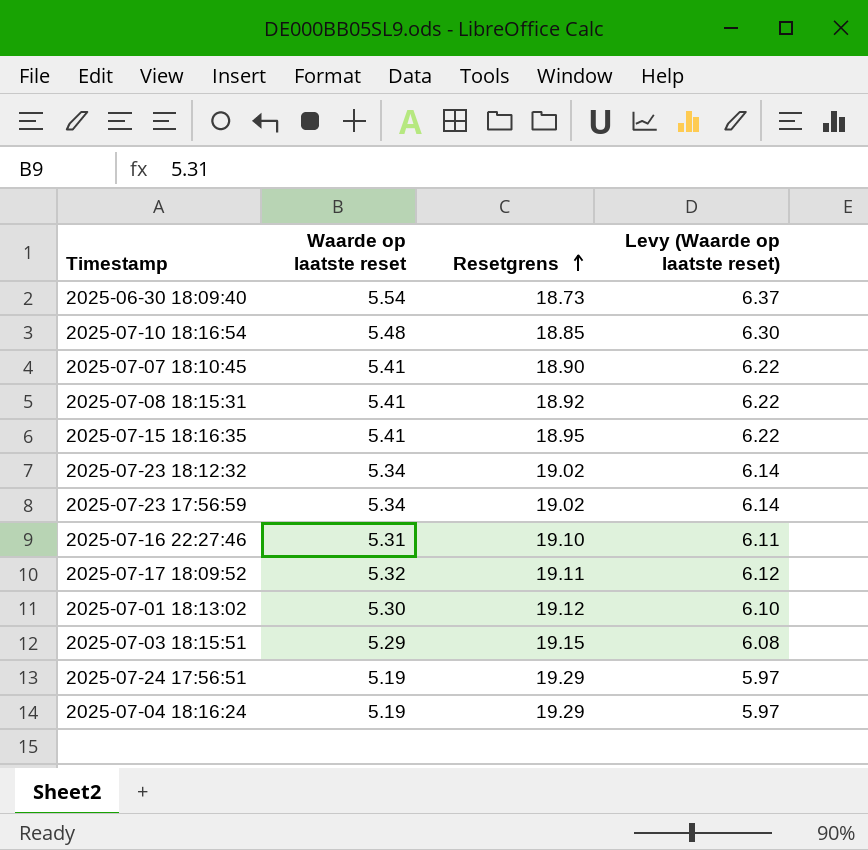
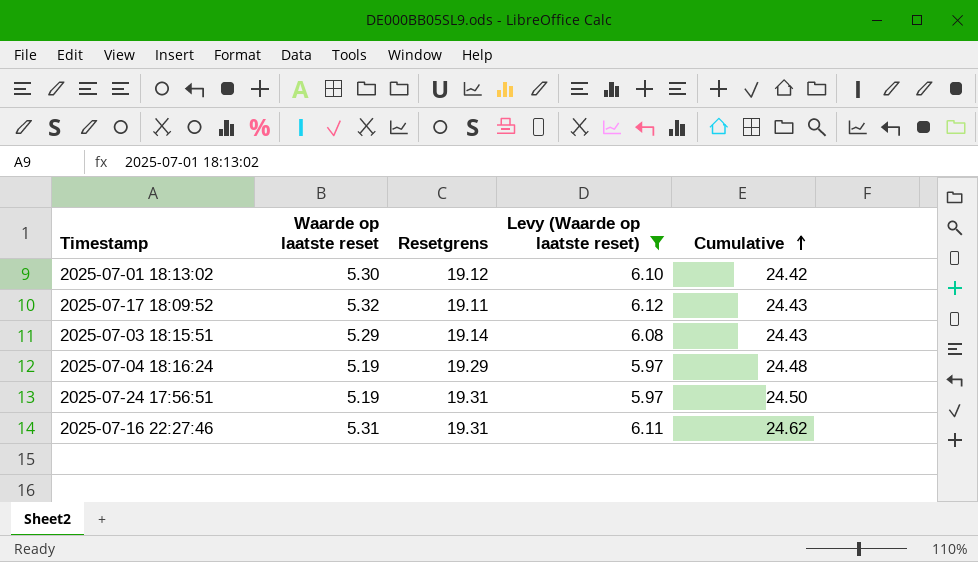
filter: none -> Levy (Waarde op laatste reset) <= 6.12
row order: Resetgrens ascending -> Cumulative ascending
column Cumulative | formula: none -> [Waarde op laatste reset] + [Resetgrens]
2025-07-03 18:15:51 | Resetgrens: 19.15 -> 19.14
2025-07-24 17:56:51 | Resetgrens: 19.29 -> 19.31
2025-07-16 22:27:46 | Resetgrens: 19.10 -> 19.31

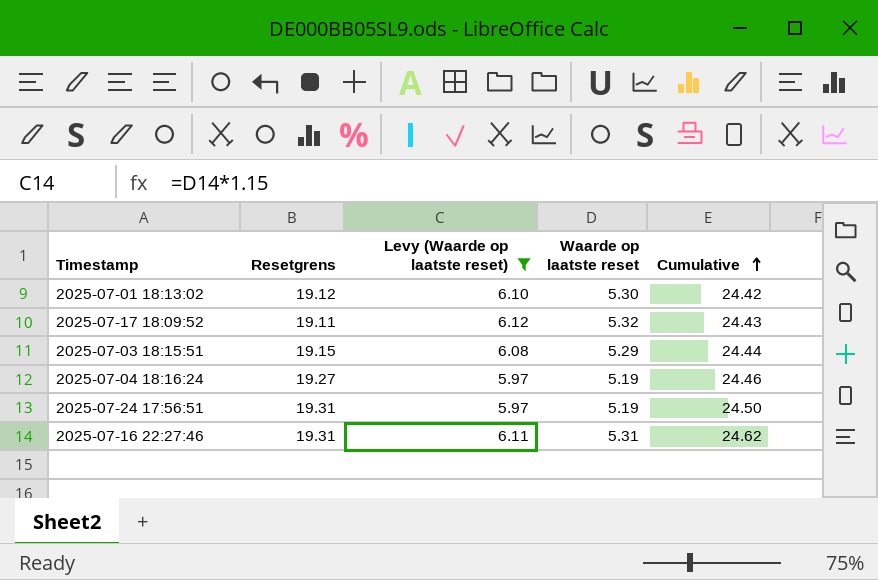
column Waarde op laatste reset | position: 2 -> 4
2025-07-03 18:15:51 | Resetgrens: 19.14 -> 19.15
2025-07-03 18:15:51 | Cumulative: 24.43 -> 24.44
2025-07-04 18:16:24 | Resetgrens: 19.29 -> 19.27
2025-07-04 18:16:24 | Cumulative: 24.48 -> 24.46

